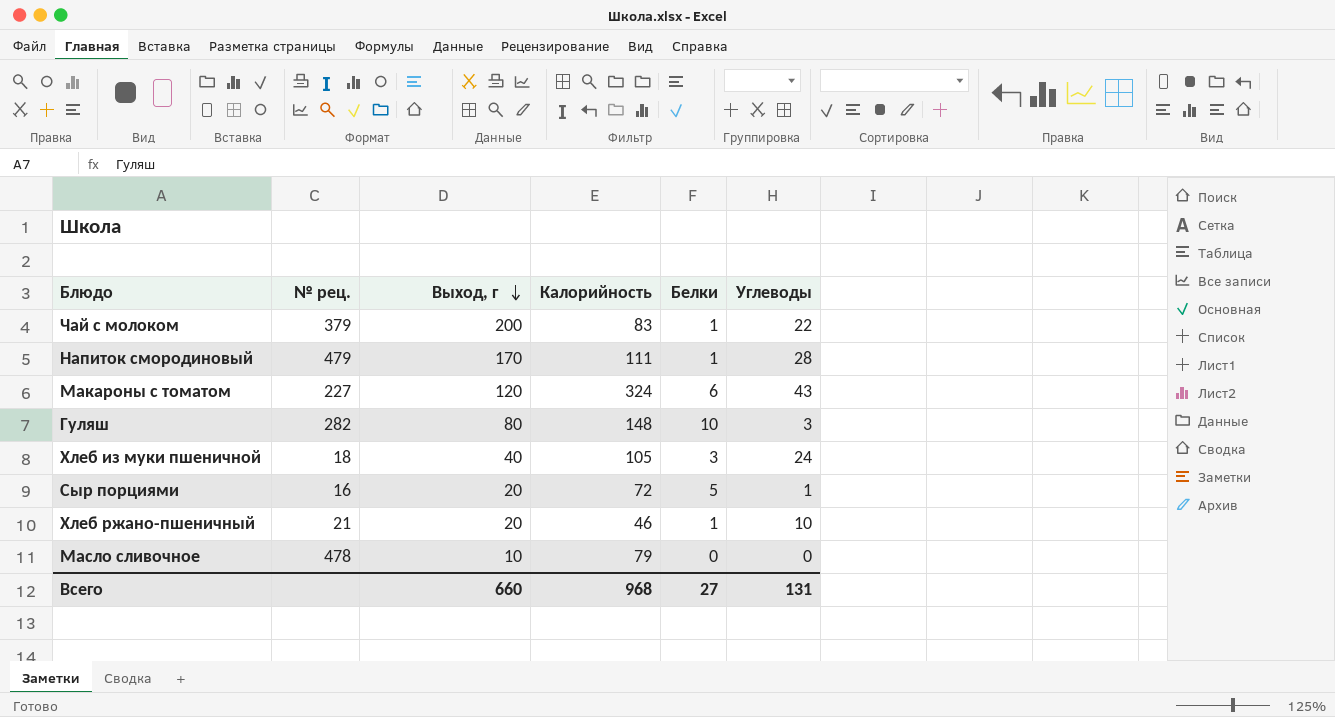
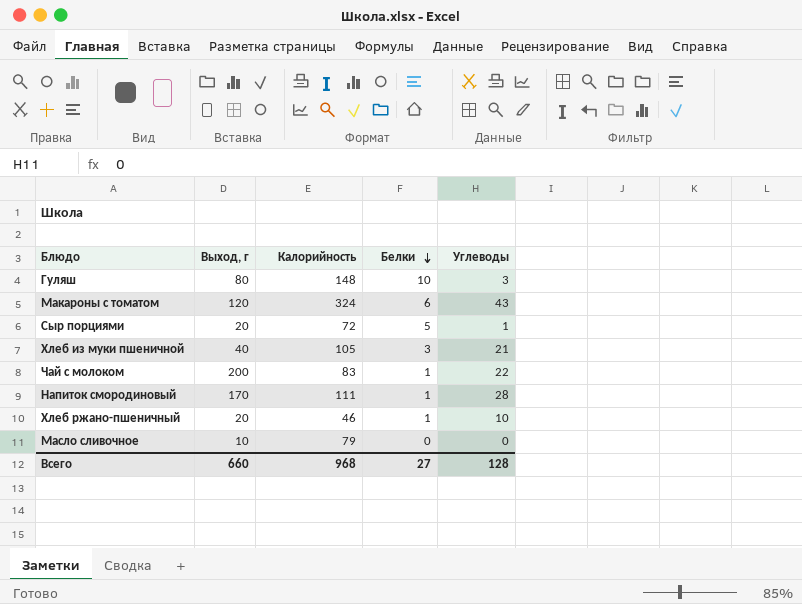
row order: Выход, г descending -> Белки descending
column № рец. | position: 2 -> none
Хлеб из муки пшеничной | Углеводы: 24 -> 21
Всего | Углеводы: 131 -> 128

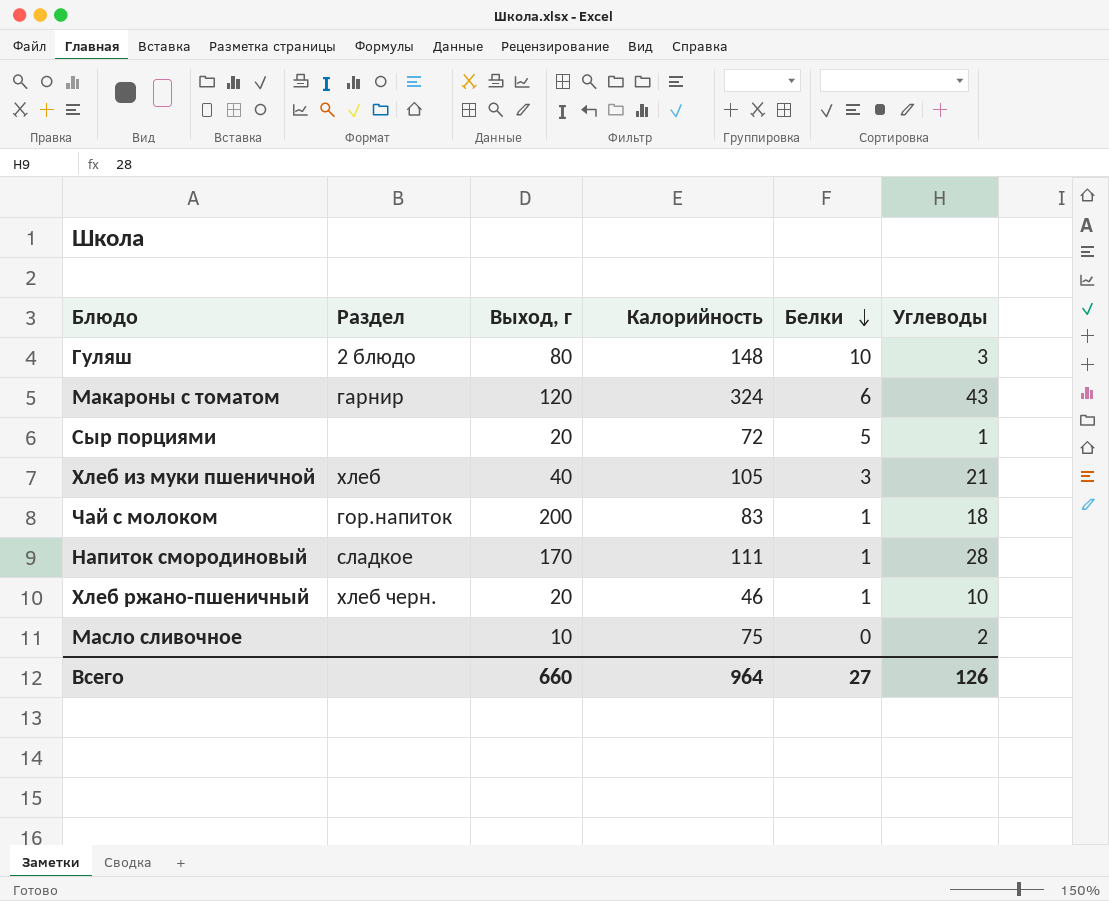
column Раздел | position: none -> 2
Чай с молоком | Углеводы: 22 -> 18
Масло сливочное | Калорийность: 79 -> 75
Масло сливочное | Углеводы: 0 -> 2
Всего | Калорийность: 968 -> 964
Всего | Углеводы: 128 -> 126

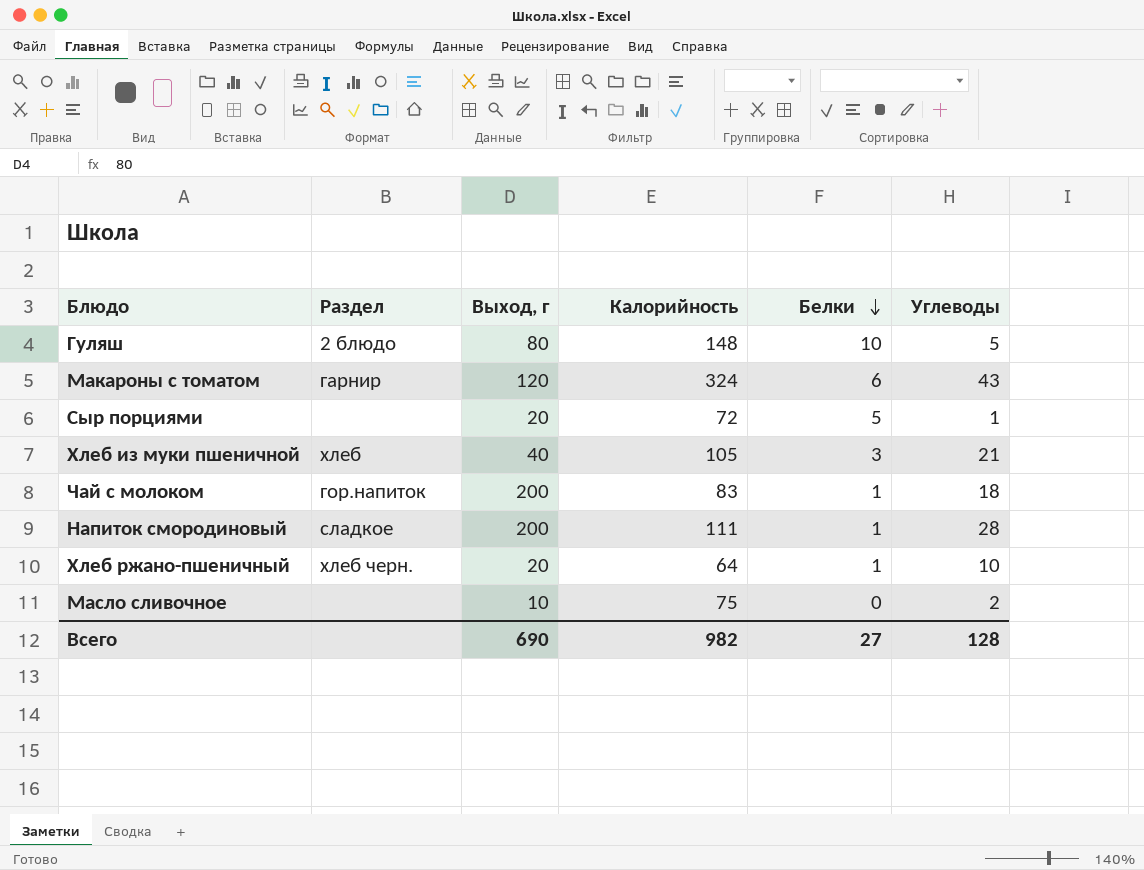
Гуляш | Углеводы: 3 -> 5
Напиток смородиновый | Выход, г: 170 -> 200
Хлеб ржано-пшеничный | Калорийность: 46 -> 64
Всего | Выход, г: 660 -> 690
Всего | Калорийность: 964 -> 982
Всего | Углеводы: 126 -> 128

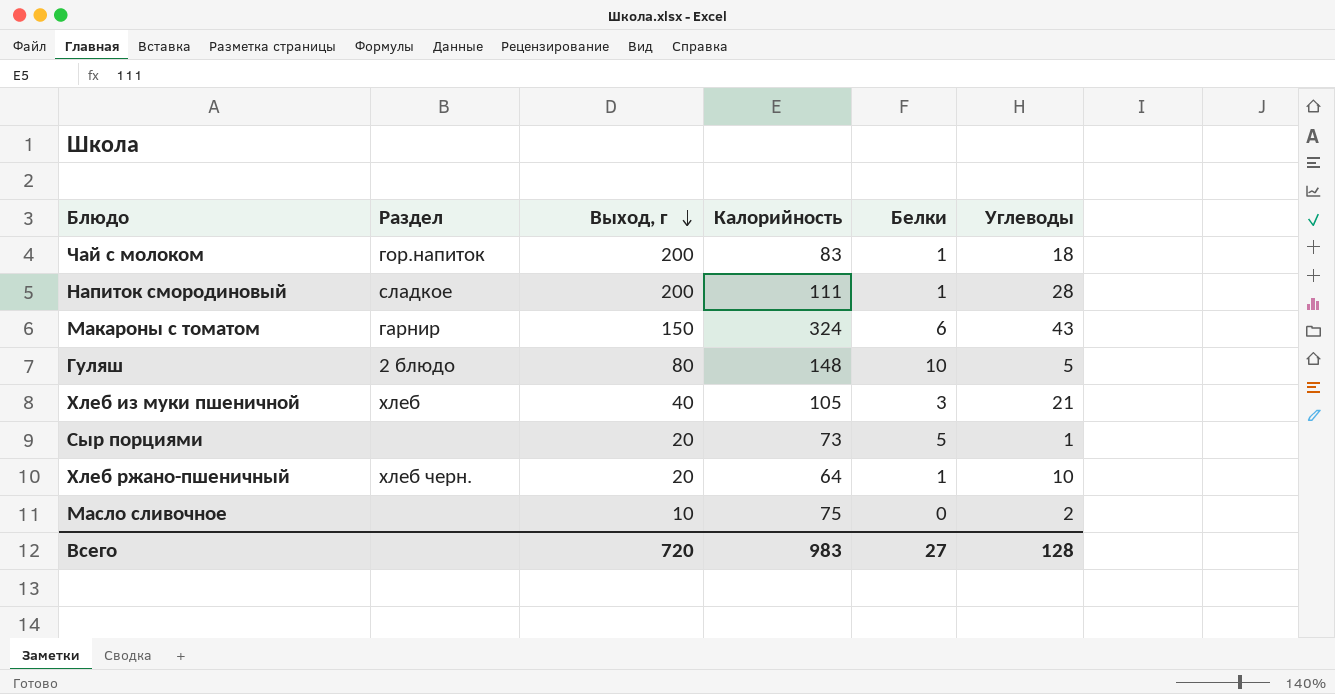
row order: Белки descending -> Выход, г descending
Макароны с томатом | Выход, г: 120 -> 150
Сыр порциями | Калорийность: 72 -> 73
Всего | Выход, г: 690 -> 720
Всего | Калорийность: 982 -> 983

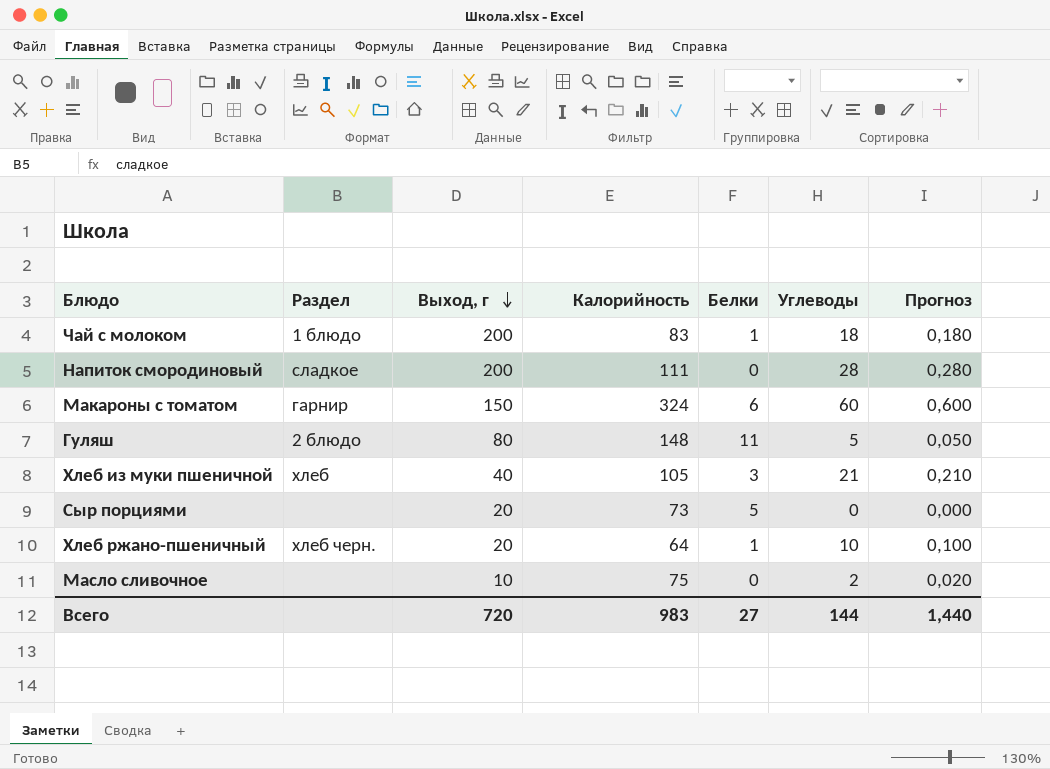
column Прогноз | formula: none -> [Углеводы] * 0,01
Чай с молоком | Раздел: гор.напиток -> 1 блюдо
Напиток смородиновый | Белки: 1 -> 0
Макароны с томатом | Углеводы: 43 -> 60
Гуляш | Белки: 10 -> 11
Сыр порциями | Углеводы: 1 -> 0
Всего | Углеводы: 128 -> 144

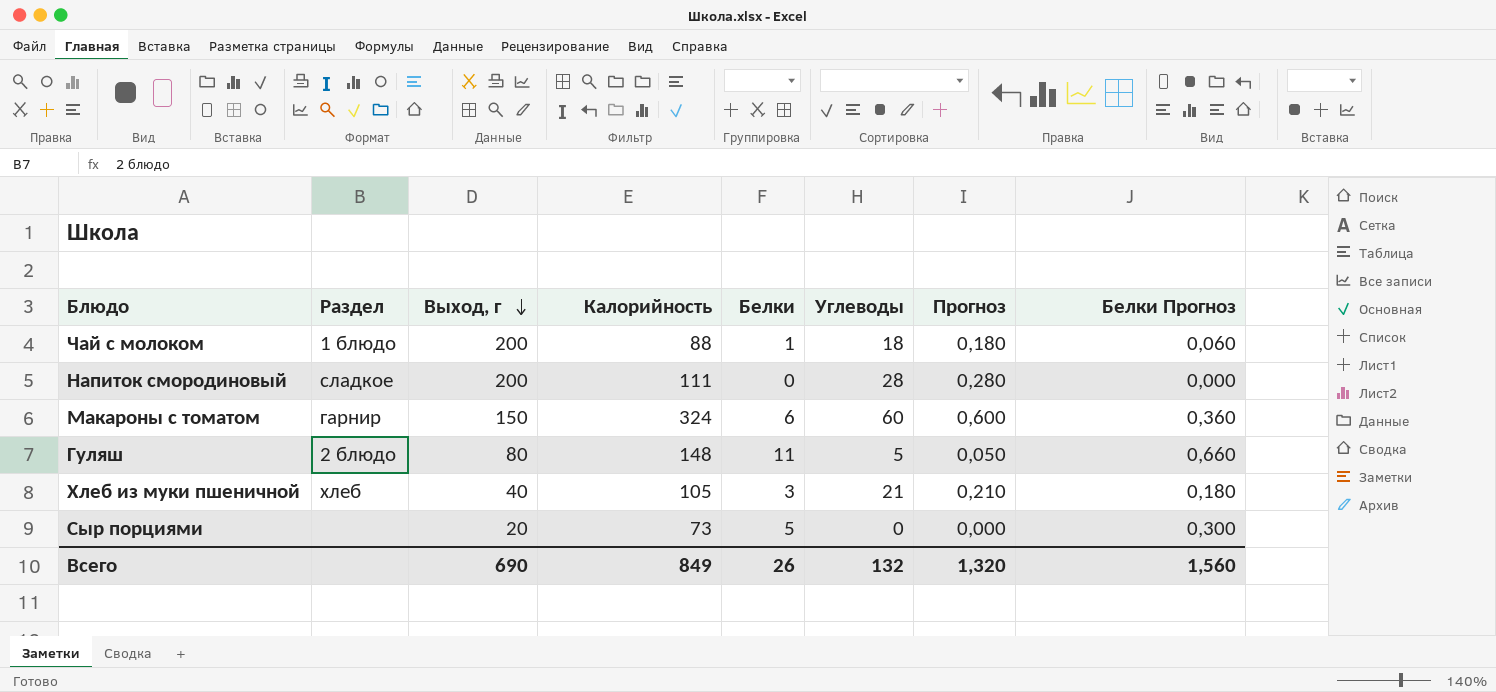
column Белки Прогноз | formula: none -> [Белки] * 0,06
row Хлеб ржано-пшеничный: хлеб черн. | 20 | 64 | 1 | 10 | 0,100 -> none
row Масло сливочное: none | 10 | 75 | 0 | 2 | 0,020 -> none
Чай с молоком | Калорийность: 83 -> 88
Всего | Выход, г: 720 -> 690
Всего | Калорийность: 983 -> 849
Всего | Белки: 27 -> 26
Всего | Углеводы: 144 -> 132
Всего | Прогноз: 1,440 -> 1,320

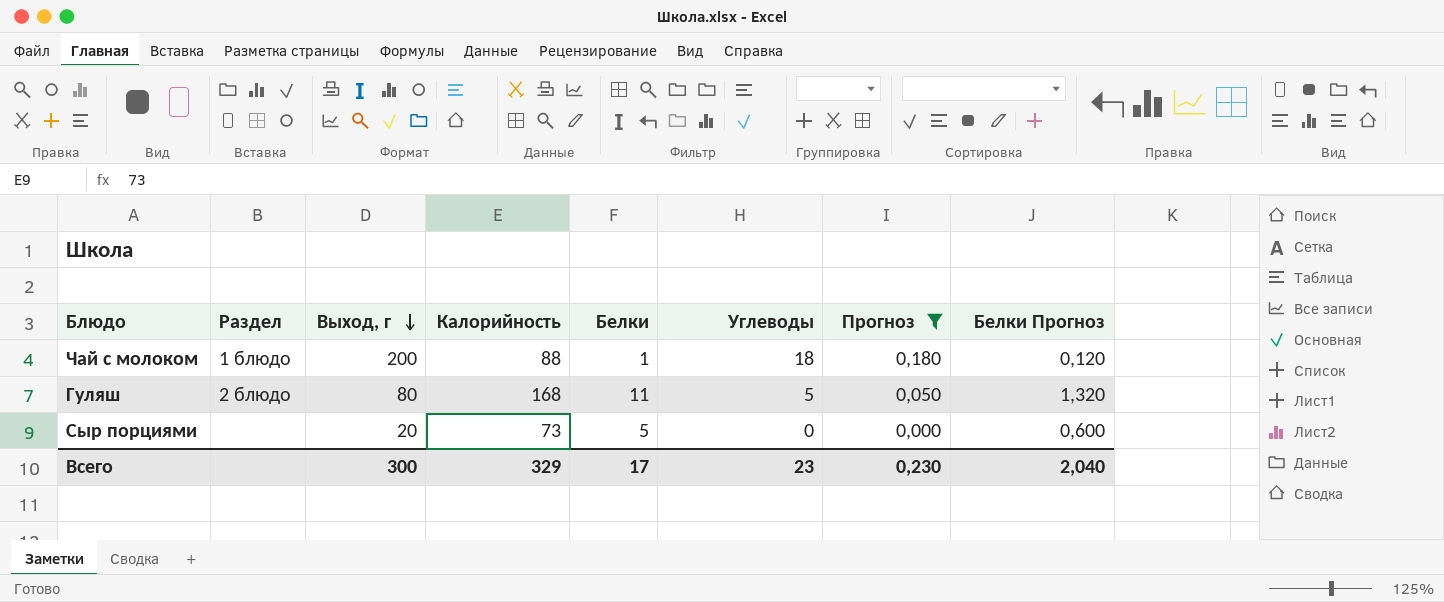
filter: none -> Прогноз <= 0,180
column Белки Прогноз | formula: [Белки] * 0,06 -> [Белки] * 0,12
Гуляш | Калорийность: 148 -> 168
Всего | Выход, г: 690 -> 300
Всего | Калорийность: 849 -> 329
Всего | Белки: 26 -> 17
Всего | Углеводы: 132 -> 23
Всего | Прогноз: 1,320 -> 0,230
Всего | Белки Прогноз: 1,560 -> 2,040

